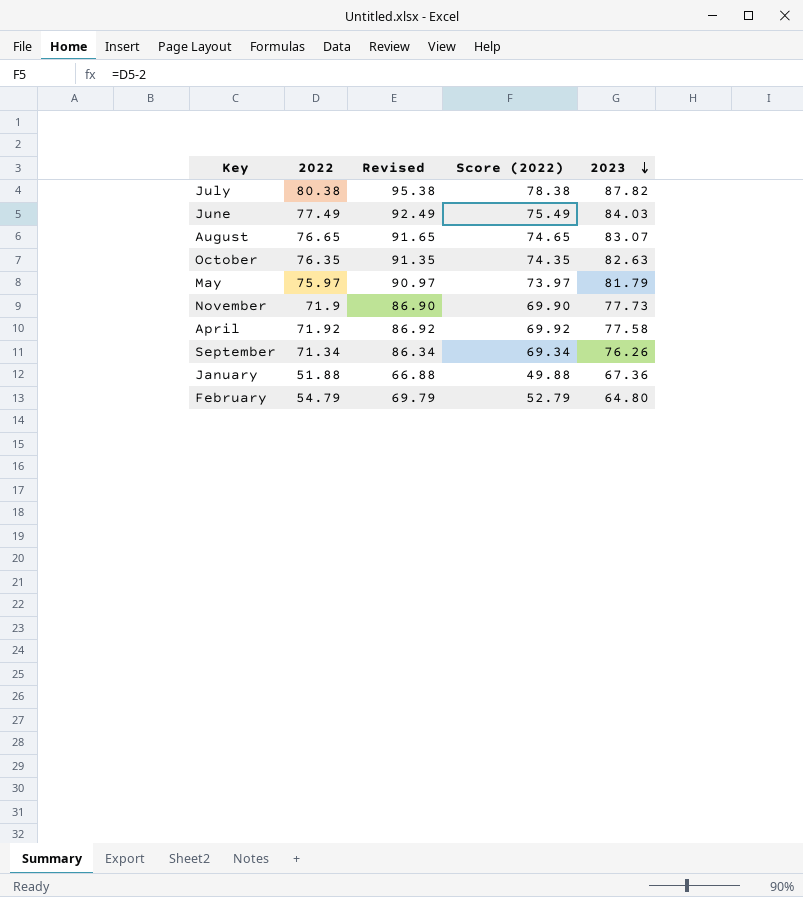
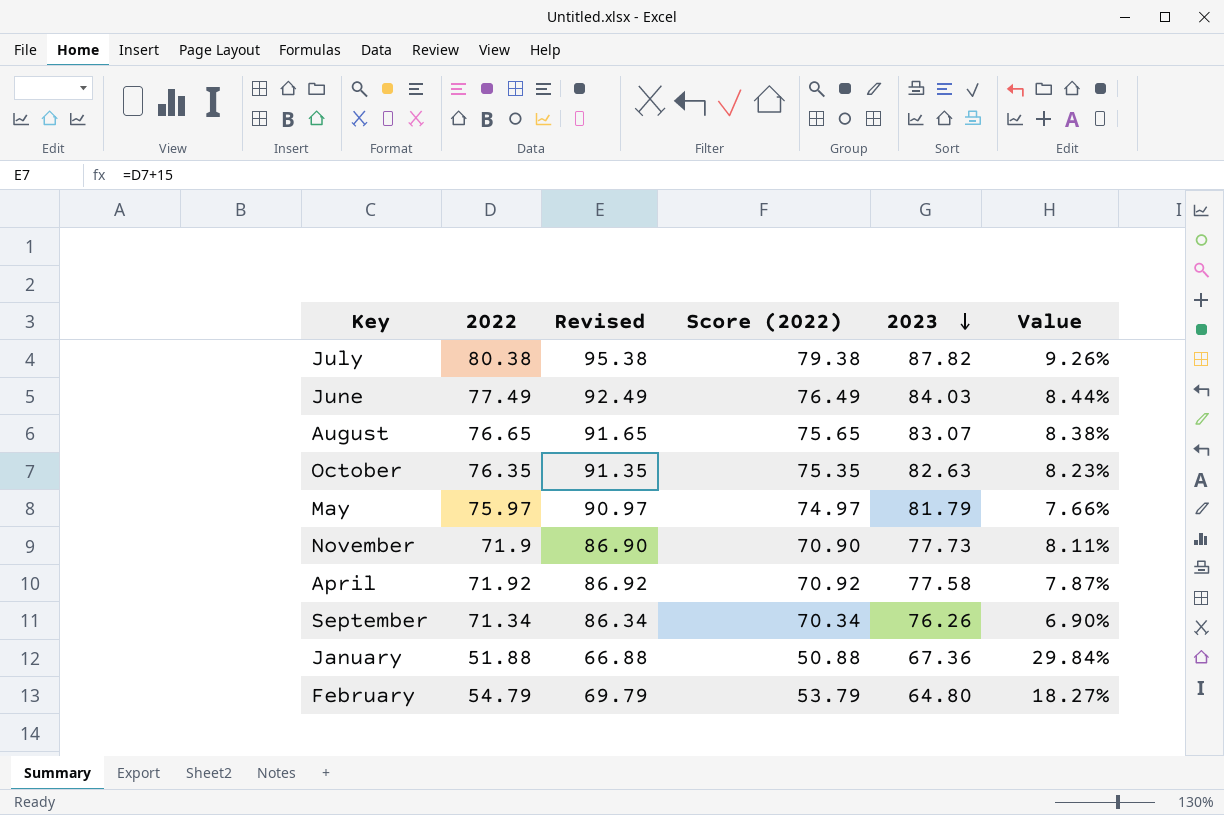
column Score (2022) | formula: [2022] - 2 -> [2022] - 1
column Value | formula: none -> ([2023] - [2022]) / [2022]

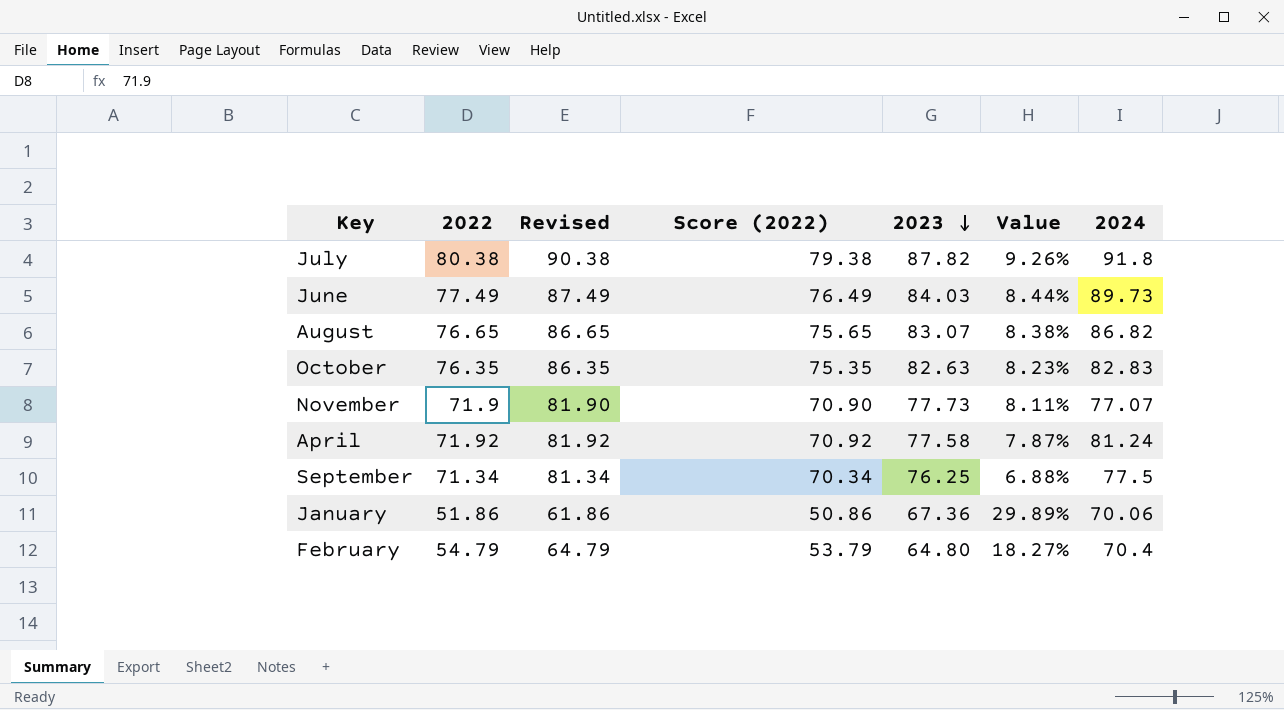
column Revised | formula: [2022] + 15 -> [2022] + 10
column 2024 | position: none -> 7
row May: 75.97 | 90.97 | 74.97 | 81.79 | 7.66% -> none
September | 2023: 76.26 -> 76.25
September | Value: 6.90% -> 6.88%
January | 2022: 51.88 -> 51.86
January | Score (2022): 50.88 -> 50.86
January | Value: 29.84% -> 29.89%

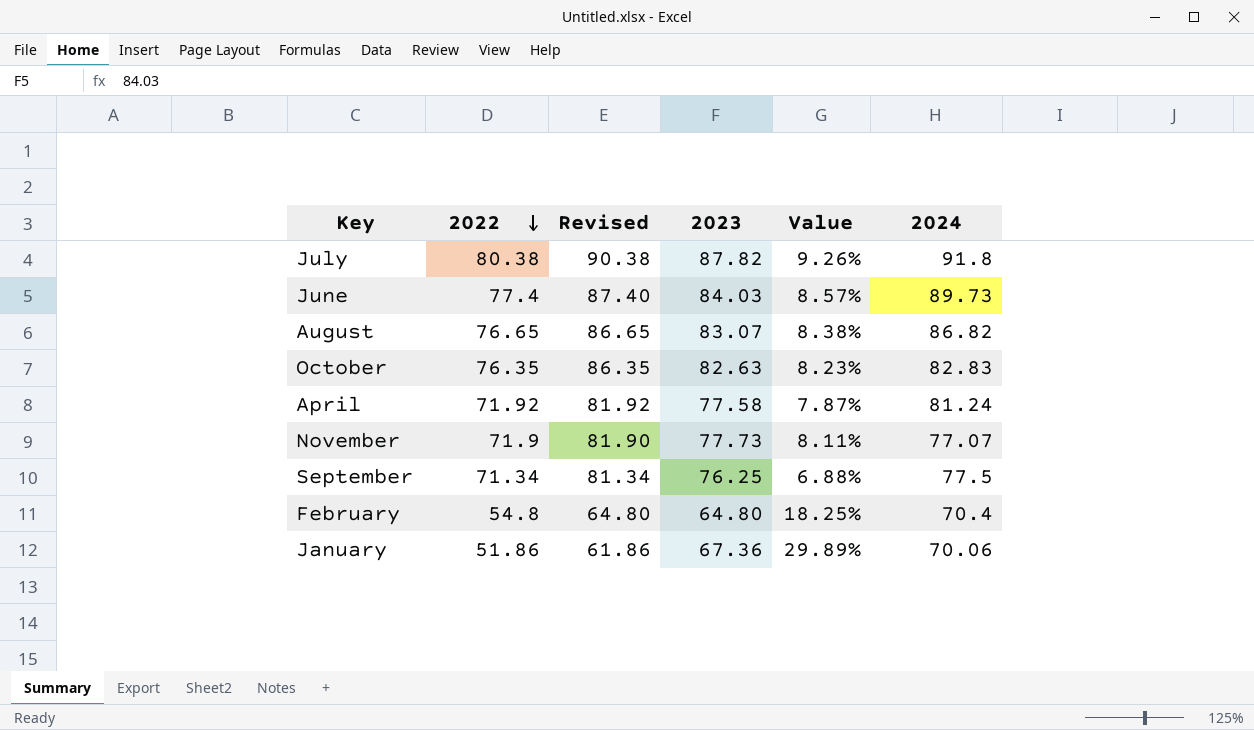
row order: 2023 descending -> 2022 descending
column Score (2022) | formula: [2022] - 1 -> none
June | 2022: 77.49 -> 77.4
June | Revised: 87.49 -> 87.40
June | Value: 8.44% -> 8.57%
February | 2022: 54.79 -> 54.8
February | Revised: 64.79 -> 64.80
February | Value: 18.27% -> 18.25%

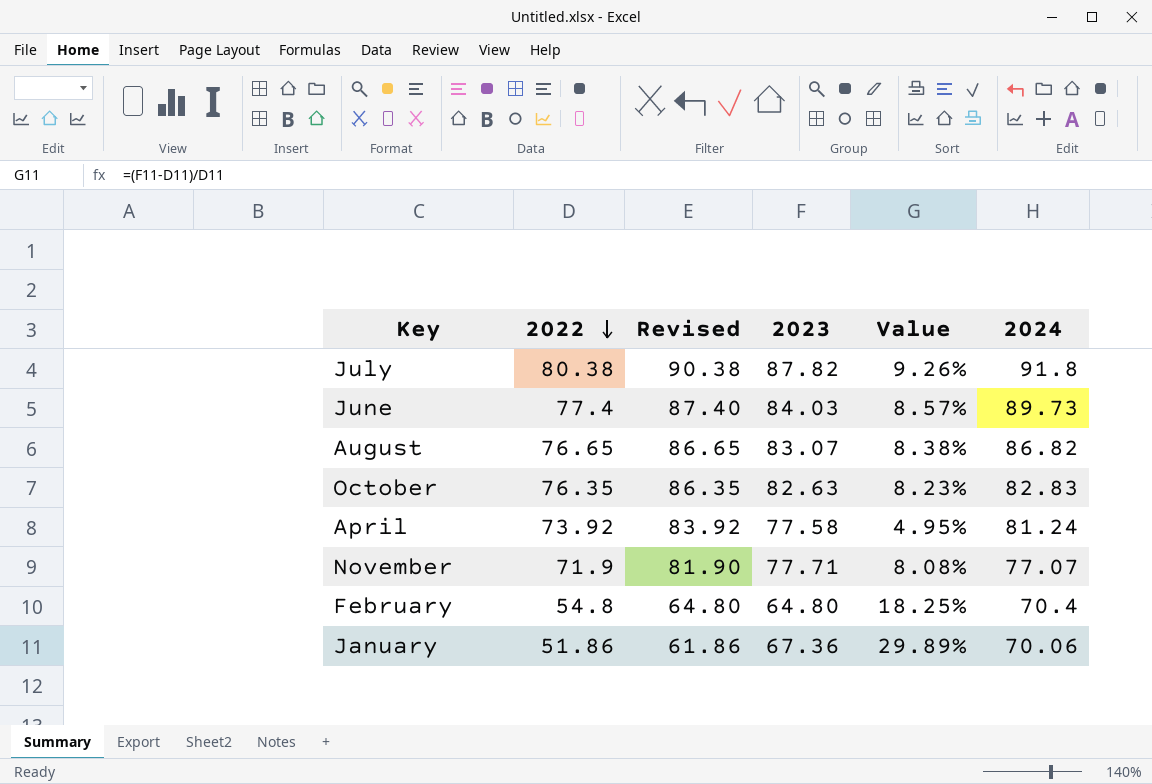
row September: 71.34 | 81.34 | 76.25 | 6.88% | 77.5 -> none
April | 2022: 71.92 -> 73.92
April | Revised: 81.92 -> 83.92
April | Value: 7.87% -> 4.95%
November | 2023: 77.73 -> 77.71
November | Value: 8.11% -> 8.08%

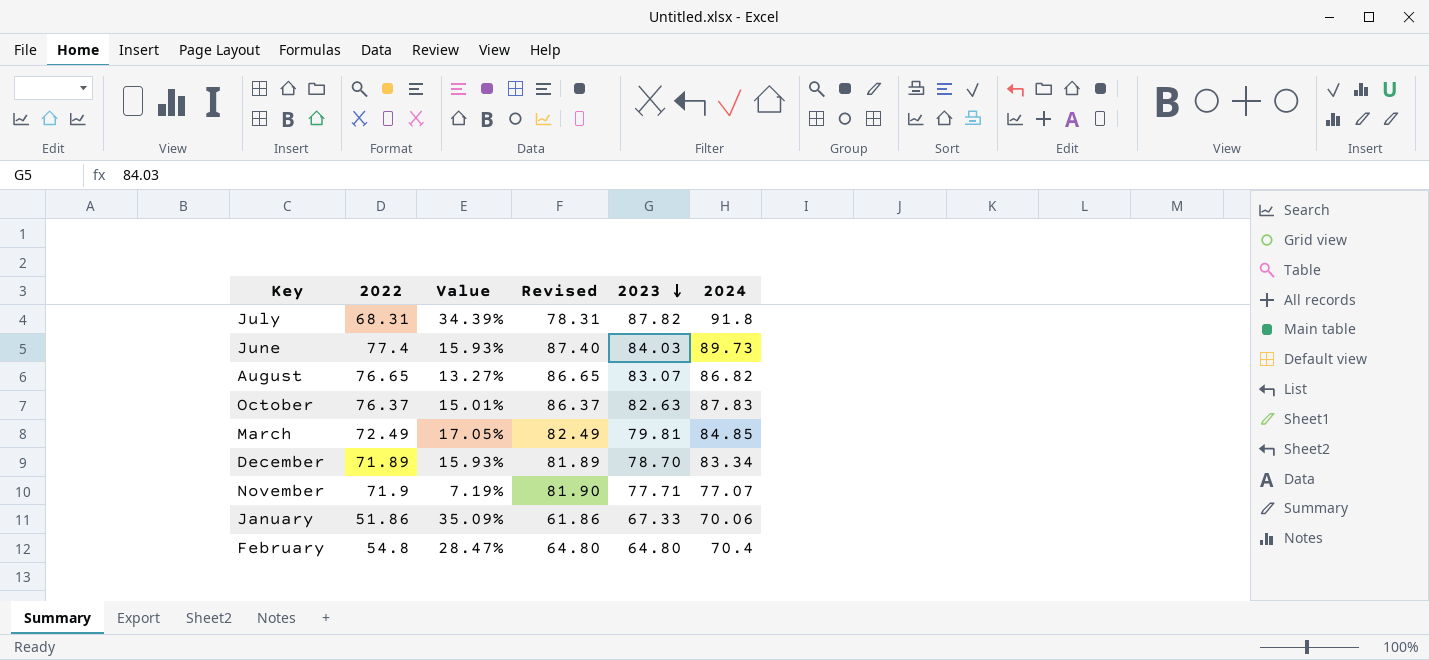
row order: 2022 descending -> 2023 descending
column Value | formula: ([2023] - [2022]) / [2022] -> ([2024] - [2022]) / [2022]
column Value | position: 5 -> 3
row April: 73.92 | 83.92 | 77.58 | 4.95% | 81.24 -> none
July | 2022: 80.38 -> 68.31
July | Revised: 90.38 -> 78.31
October | 2022: 76.35 -> 76.37
October | Revised: 86.35 -> 86.37
October | 2024: 82.83 -> 87.83
row March: none -> 72.49 | 17.05% | 82.49 | 79.81 | 84.85
row December: none -> 71.89 | 15.93% | 81.89 | 78.70 | 83.34
January | 2023: 67.36 -> 67.33

